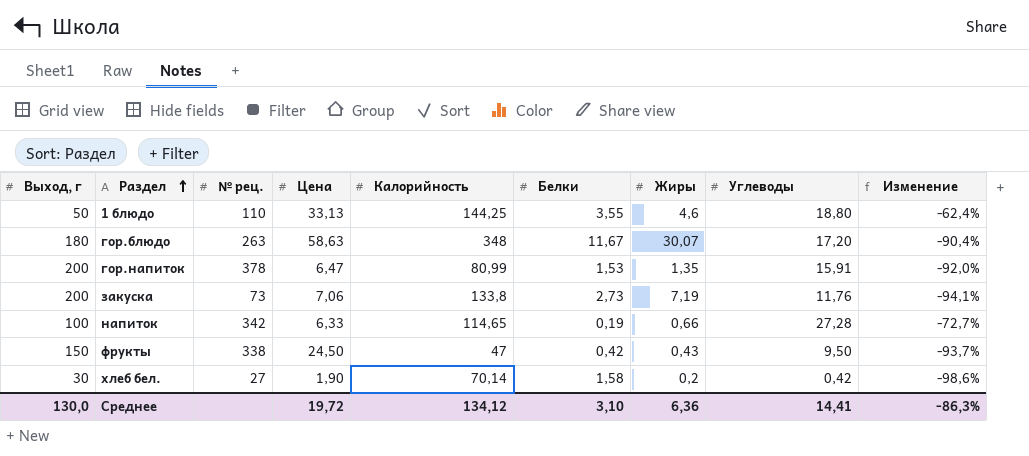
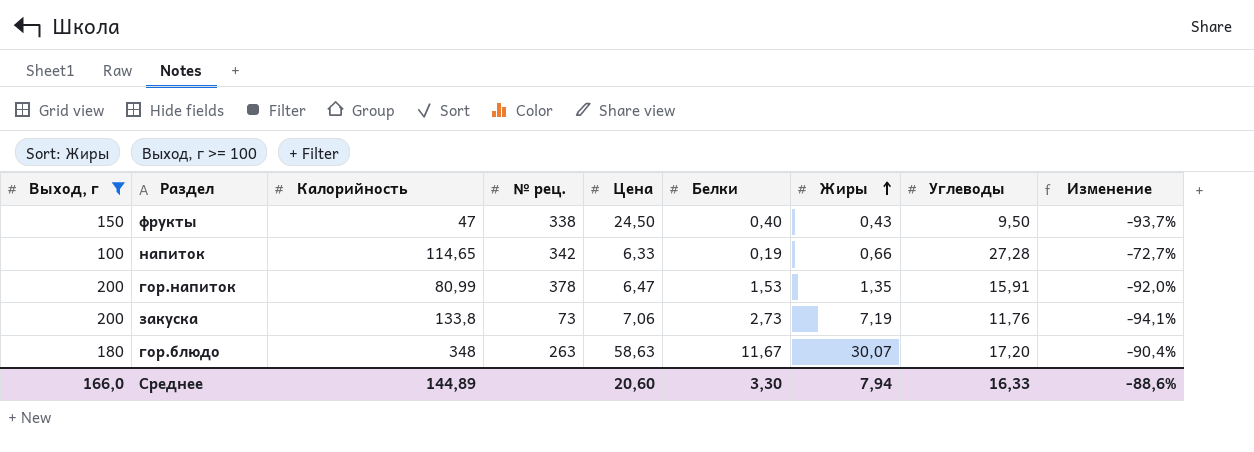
filter: none -> Выход, г >= 100
row order: Раздел ascending -> Жиры ascending
column Калорийность | position: 5 -> 3
фрукты | Белки: 0,42 -> 0,40
Среднее | Выход, г: 130,0 -> 166,0
Среднее | Калорийность: 134,12 -> 144,89
Среднее | Цена: 19,72 -> 20,60
Среднее | Белки: 3,10 -> 3,30
Среднее | Жиры: 6,36 -> 7,94
Среднее | Углеводы: 14,41 -> 16,33
Среднее | Изменение: -86,3% -> -88,6%

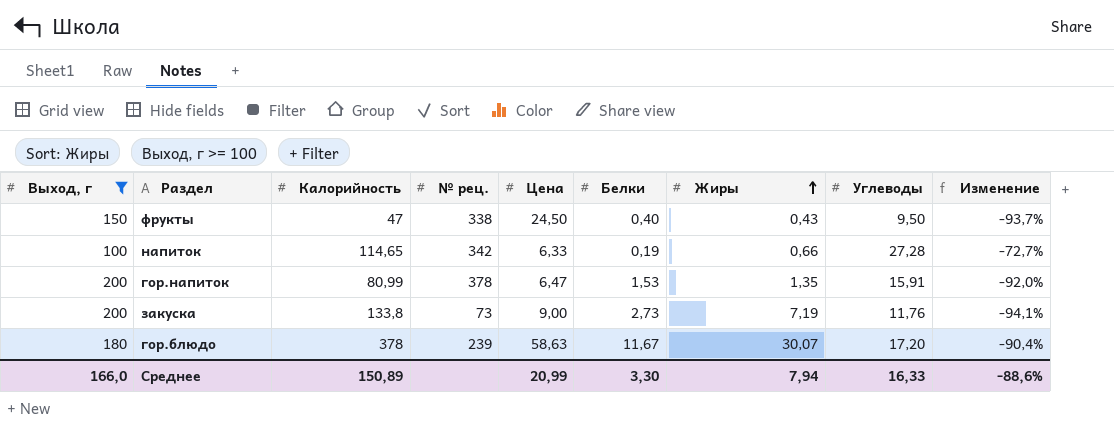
закуска | Цена: 7,06 -> 9,00
гор.блюдо | Калорийность: 348 -> 378
гор.блюдо | № рец.: 263 -> 239
Среднее | Калорийность: 144,89 -> 150,89
Среднее | Цена: 20,60 -> 20,99

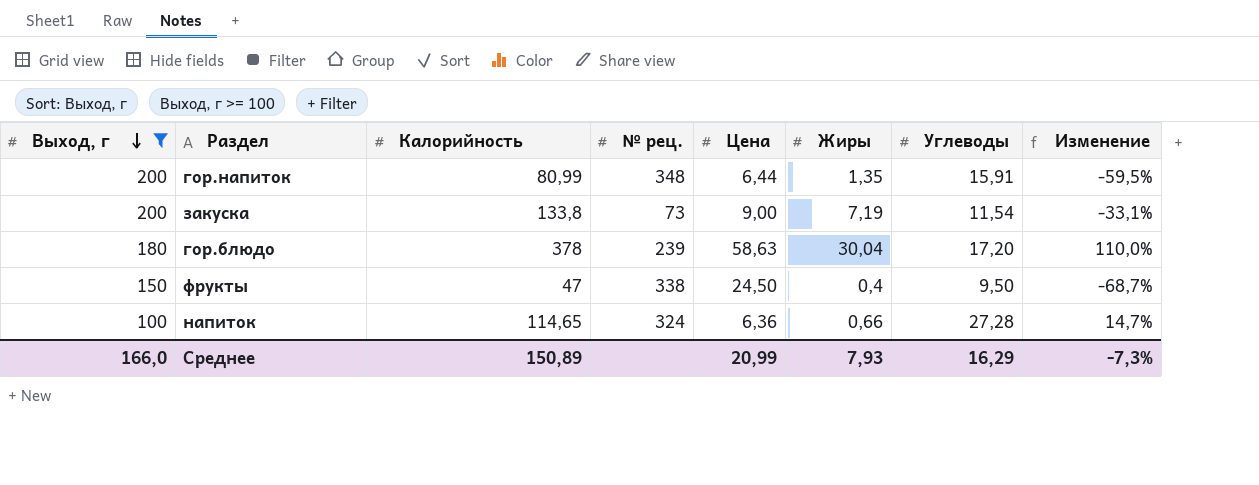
row order: Жиры ascending -> Выход, г descending
column Белки | position: 6 -> none
column Изменение | formula: ([Углеводы] - [Выход, г]) / [Выход, г] -> ([Калорийность] - [Выход, г]) / [Выход, г]
гор.напиток | № рец.: 378 -> 348
гор.напиток | Цена: 6,47 -> 6,44
закуска | Углеводы: 11,76 -> 11,54
гор.блюдо | Жиры: 30,07 -> 30,04
фрукты | Жиры: 0,43 -> 0,4
напиток | № рец.: 342 -> 324
напиток | Цена: 6,33 -> 6,36
Среднее | Жиры: 7,94 -> 7,93
Среднее | Углеводы: 16,33 -> 16,29
Среднее | Изменение: -88,6% -> -7,3%

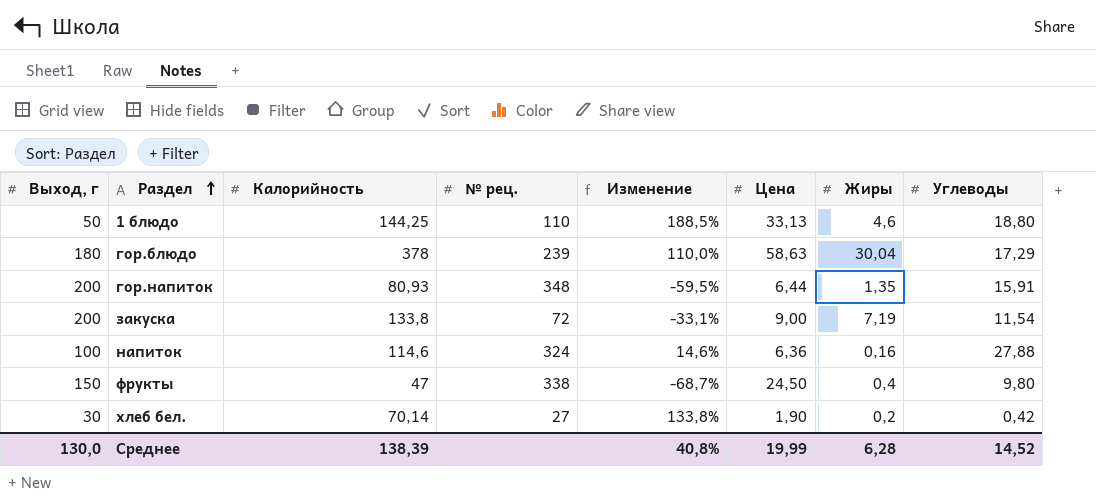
filter: Выход, г >= 100 -> none
row order: Выход, г descending -> Раздел ascending
column Изменение | position: 8 -> 5
гор.блюдо | Углеводы: 17,20 -> 17,29
гор.напиток | Калорийность: 80,99 -> 80,93
закуска | № рец.: 73 -> 72
напиток | Калорийность: 114,65 -> 114,6
напиток | Изменение: 14,7% -> 14,6%
напиток | Жиры: 0,66 -> 0,16
напиток | Углеводы: 27,28 -> 27,88
фрукты | Углеводы: 9,50 -> 9,80
Среднее | Выход, г: 166,0 -> 130,0
Среднее | Калорийность: 150,89 -> 138,39
Среднее | Изменение: -7,3% -> 40,8%
Среднее | Цена: 20,99 -> 19,99
Среднее | Жиры: 7,93 -> 6,28
Среднее | Углеводы: 16,29 -> 14,52

